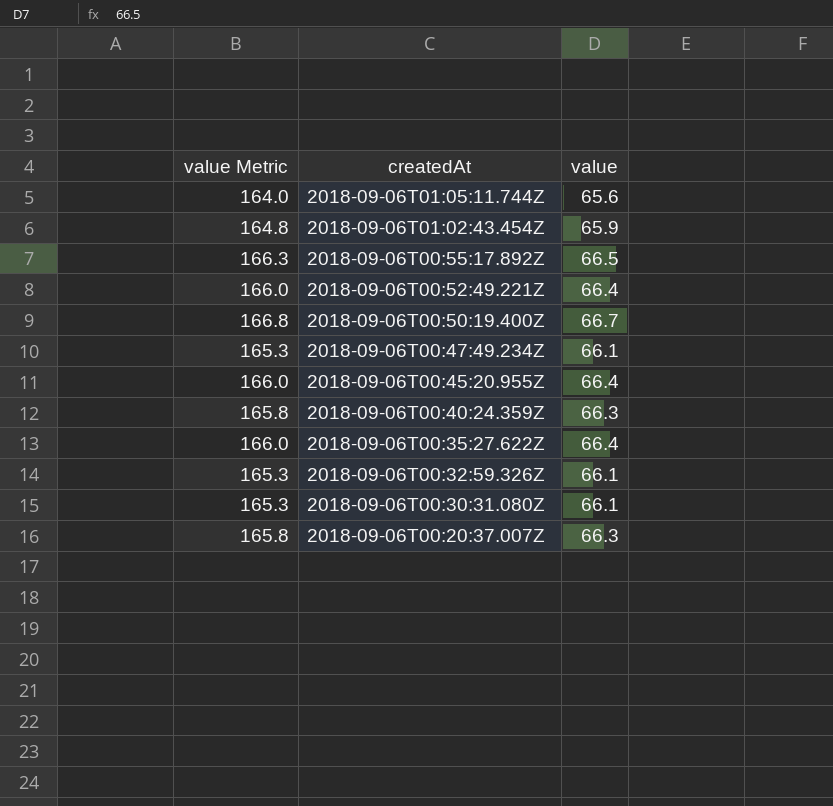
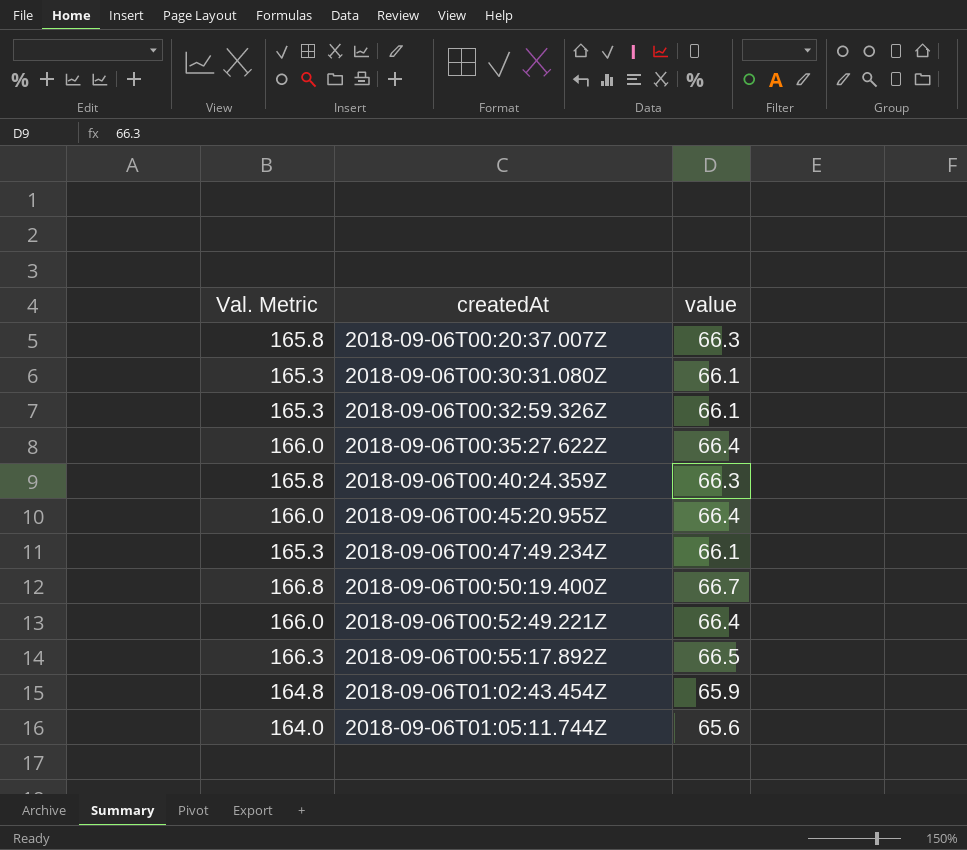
row order: createdAt descending -> createdAt ascending
column name: value Metric -> Val. Metric

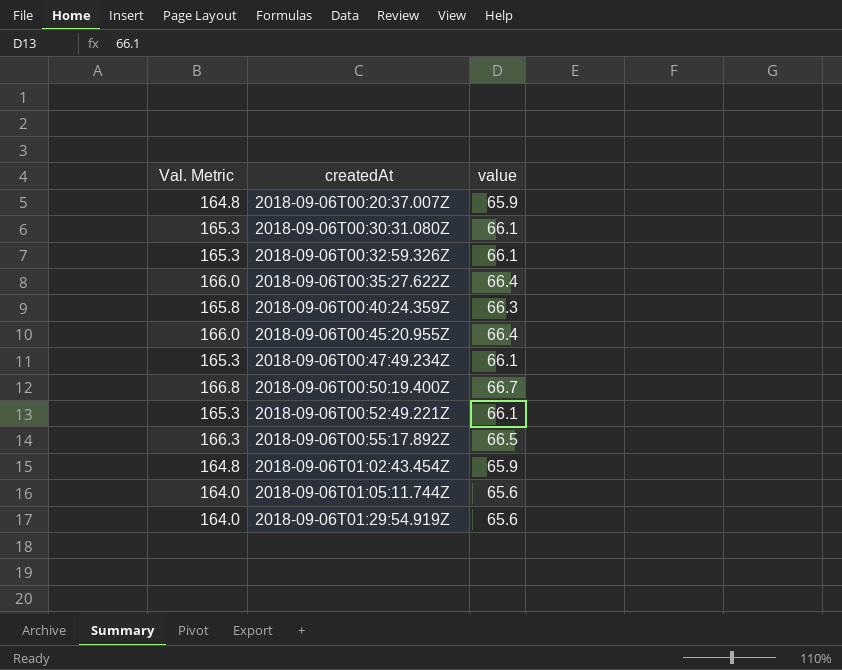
2018-09-06T00:20:37.007Z | Val. Metric: 165.8 -> 164.8
2018-09-06T00:20:37.007Z | value: 66.3 -> 65.9
2018-09-06T00:52:49.221Z | Val. Metric: 166.0 -> 165.3
2018-09-06T00:52:49.221Z | value: 66.4 -> 66.1
row 2018-09-06T01:29:54.919Z: none -> 164.0 | 65.6

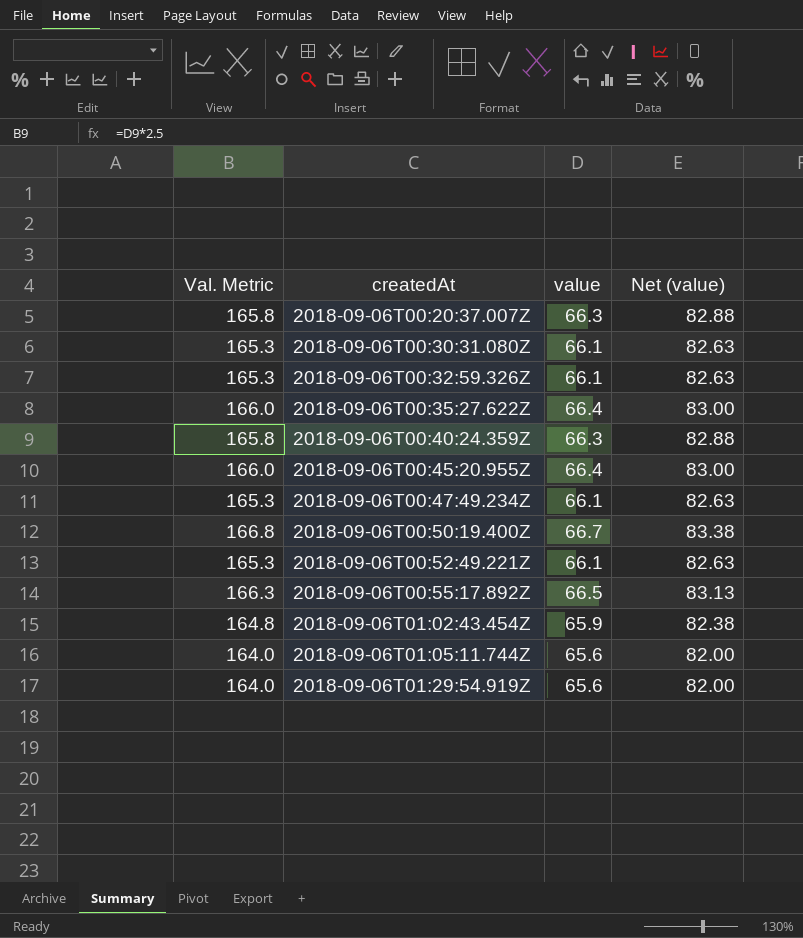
column Net (value) | formula: none -> [value] * 1.25
2018-09-06T00:20:37.007Z | Val. Metric: 164.8 -> 165.8
2018-09-06T00:20:37.007Z | value: 65.9 -> 66.3

